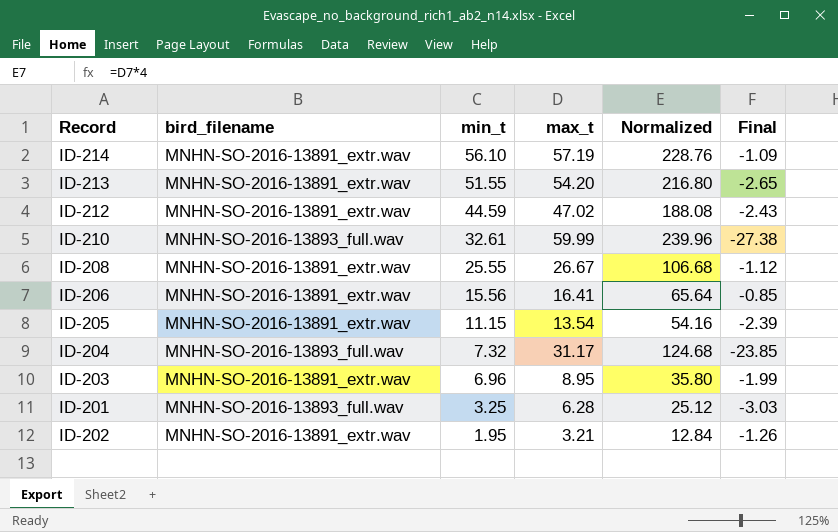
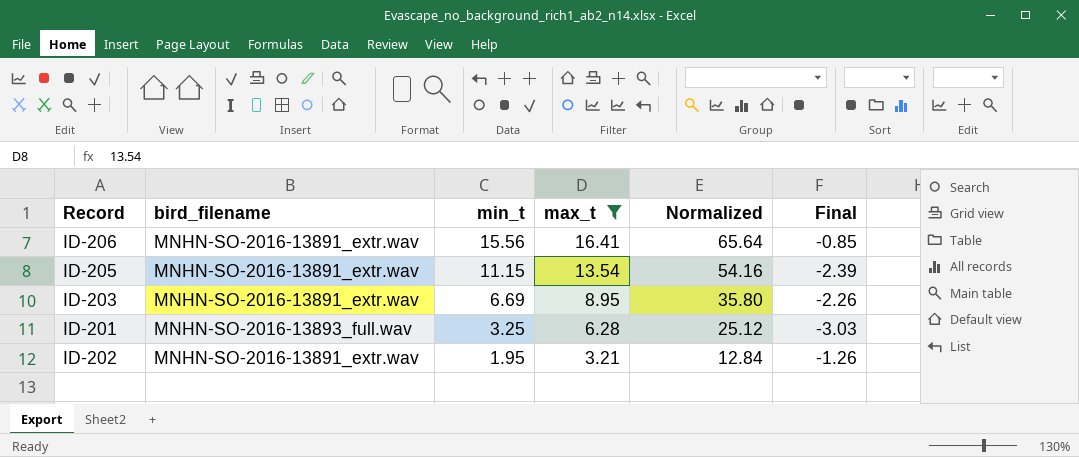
filter: none -> max_t <= 16.41
ID-203 | min_t: 6.96 -> 6.69
ID-203 | Final: -1.99 -> -2.26

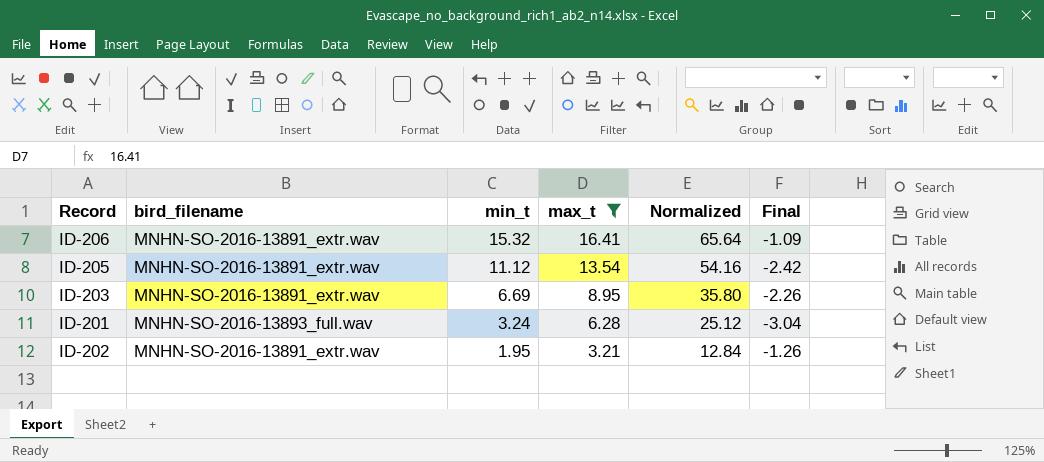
ID-206 | min_t: 15.56 -> 15.32
ID-206 | Final: -0.85 -> -1.09
ID-205 | min_t: 11.15 -> 11.12
ID-205 | Final: -2.39 -> -2.42
ID-201 | min_t: 3.25 -> 3.24
ID-201 | Final: -3.03 -> -3.04

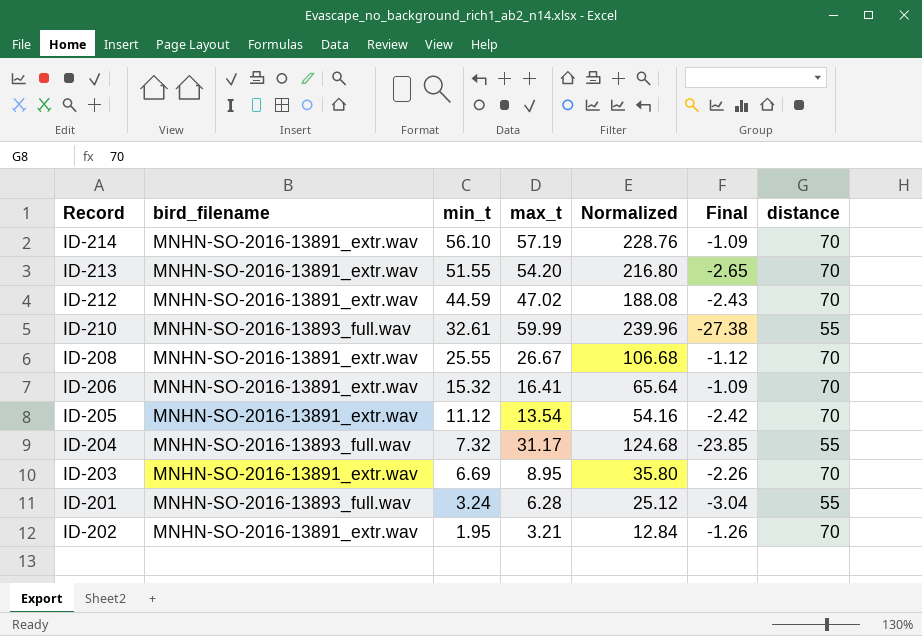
filter: max_t <= 16.41 -> none
column distance | position: none -> 7

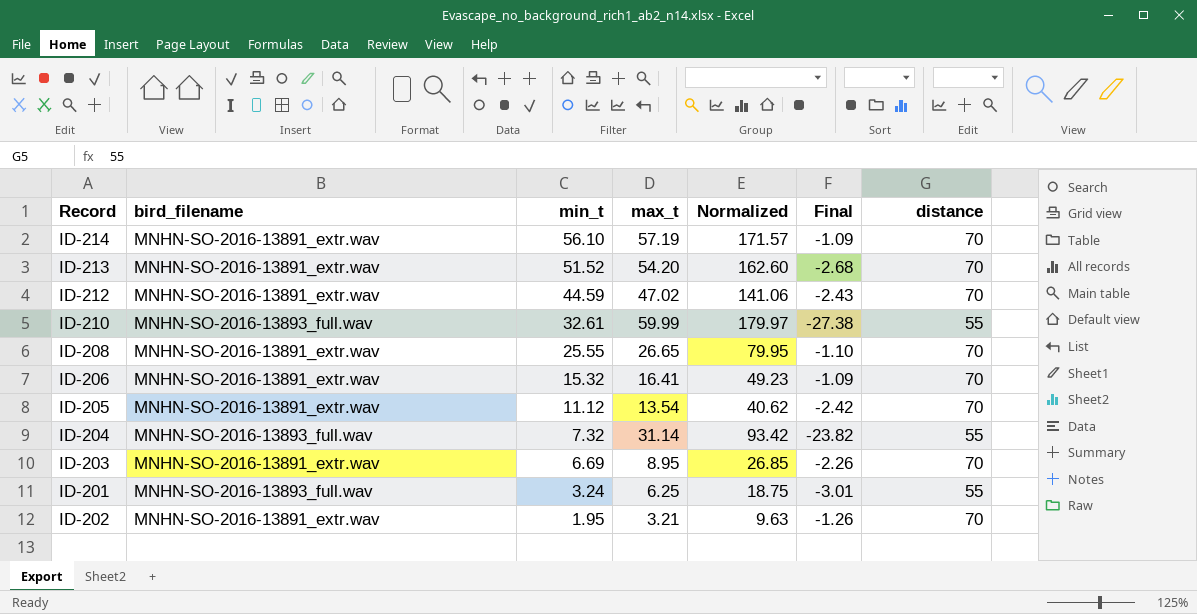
column Normalized | formula: [max_t] * 4 -> [max_t] * 3
ID-213 | min_t: 51.55 -> 51.52
ID-213 | Final: -2.65 -> -2.68
ID-208 | max_t: 26.67 -> 26.65
ID-208 | Final: -1.12 -> -1.10
ID-204 | max_t: 31.17 -> 31.14
ID-204 | Final: -23.85 -> -23.82
ID-201 | max_t: 6.28 -> 6.25
ID-201 | Final: -3.04 -> -3.01

